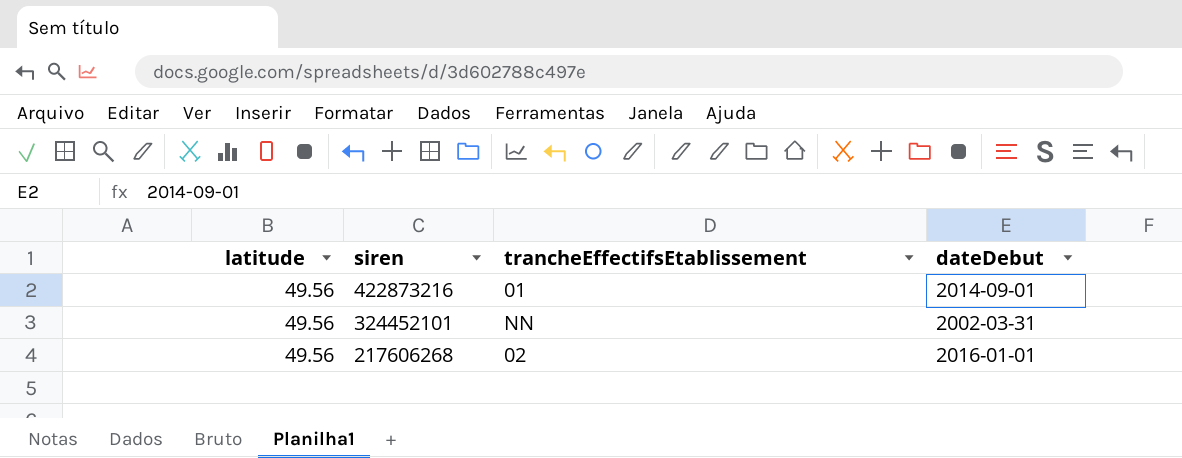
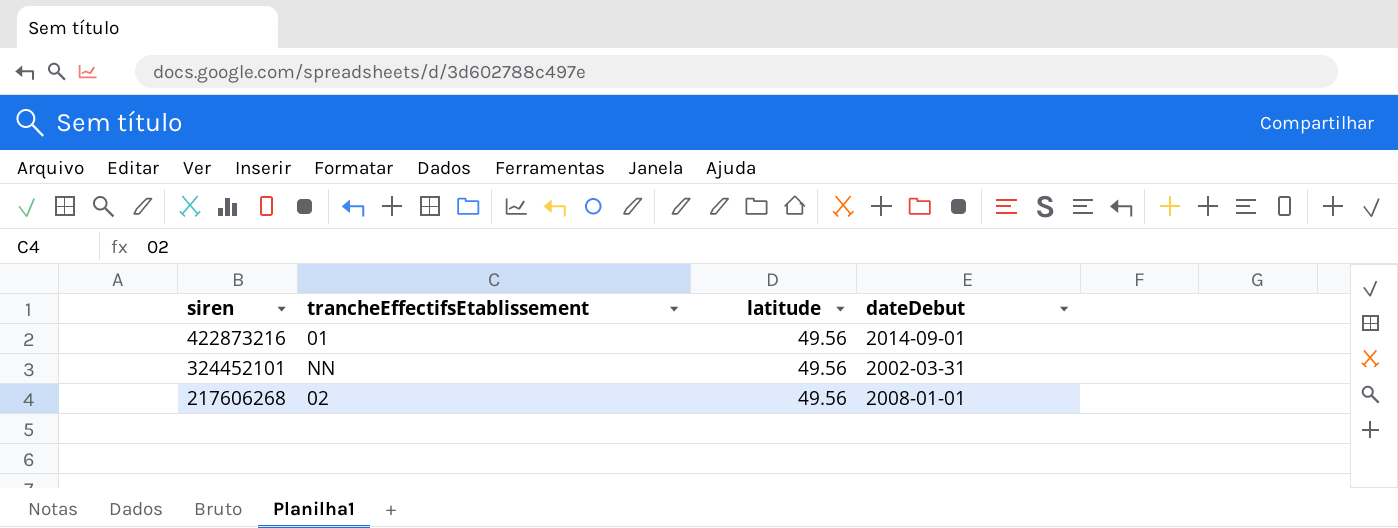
column latitude | position: 1 -> 3
217606268 | dateDebut: 2016-01-01 -> 2008-01-01

